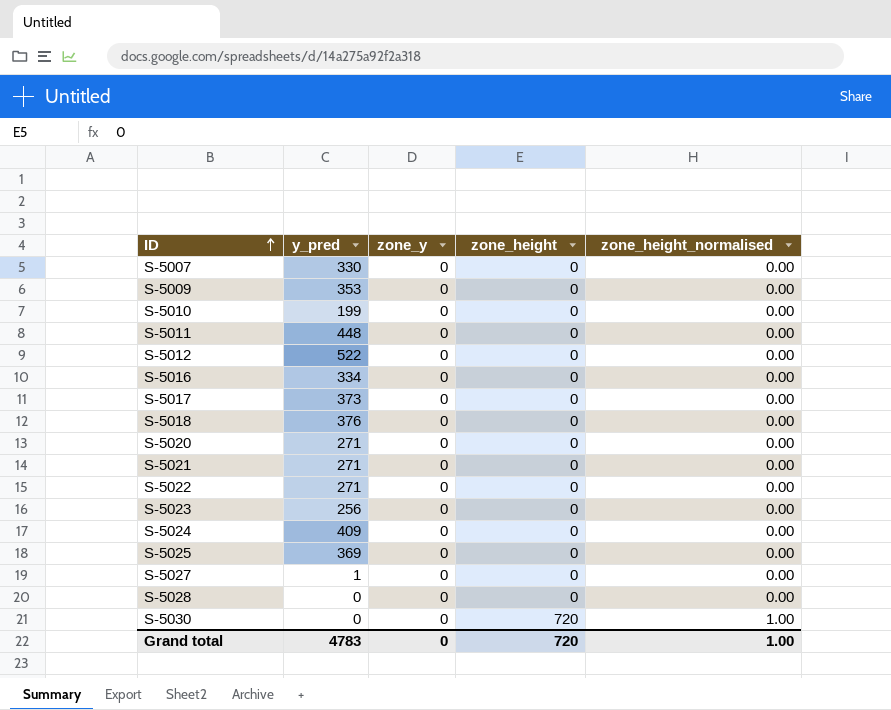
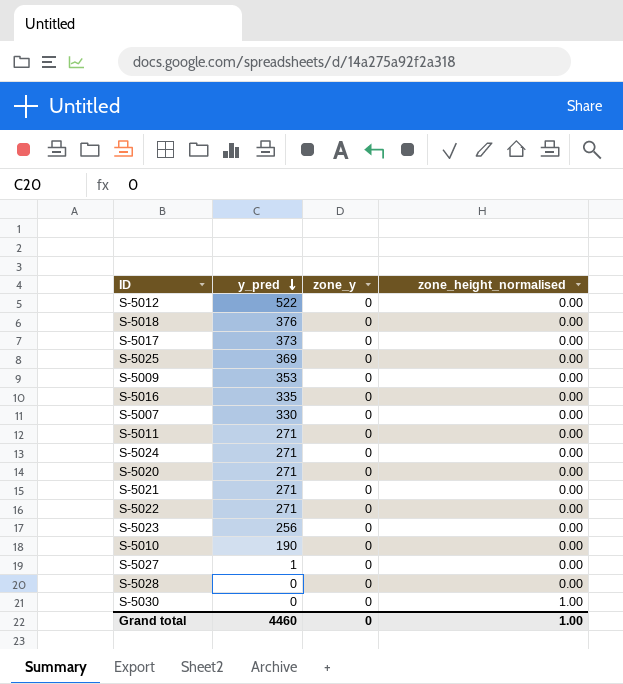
row order: ID ascending -> y_pred descending
column zone_height | position: 4 -> none
S-5016 | y_pred: 334 -> 335
S-5011 | y_pred: 448 -> 271
S-5024 | y_pred: 409 -> 271
S-5010 | y_pred: 199 -> 190
Grand total | y_pred: 4783 -> 4460

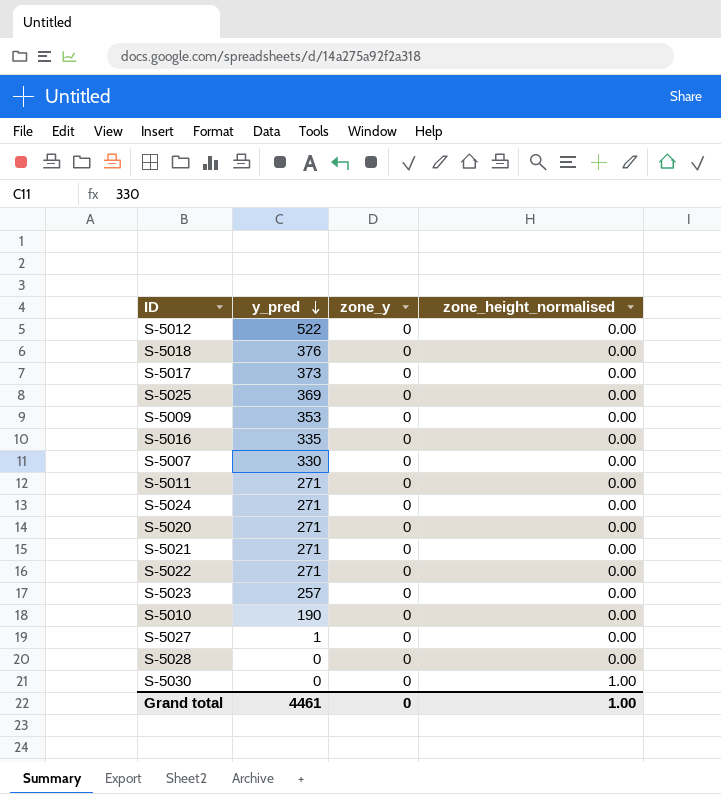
S-5023 | y_pred: 256 -> 257
Grand total | y_pred: 4460 -> 4461

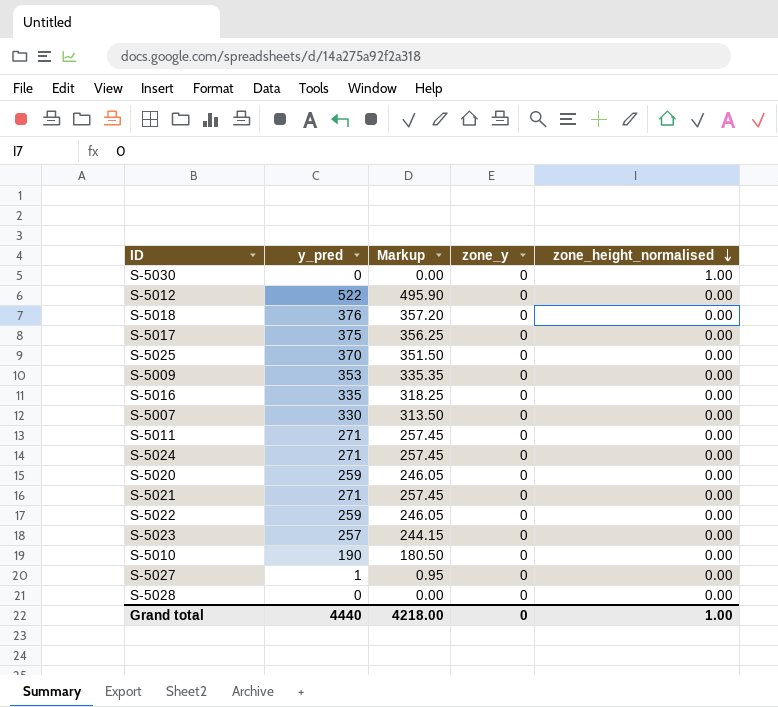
row order: y_pred descending -> zone_height_normalised descending
column Markup | formula: none -> [y_pred] * 0.95
S-5017 | y_pred: 373 -> 375
S-5025 | y_pred: 369 -> 370
S-5020 | y_pred: 271 -> 259
S-5022 | y_pred: 271 -> 259
Grand total | y_pred: 4461 -> 4440

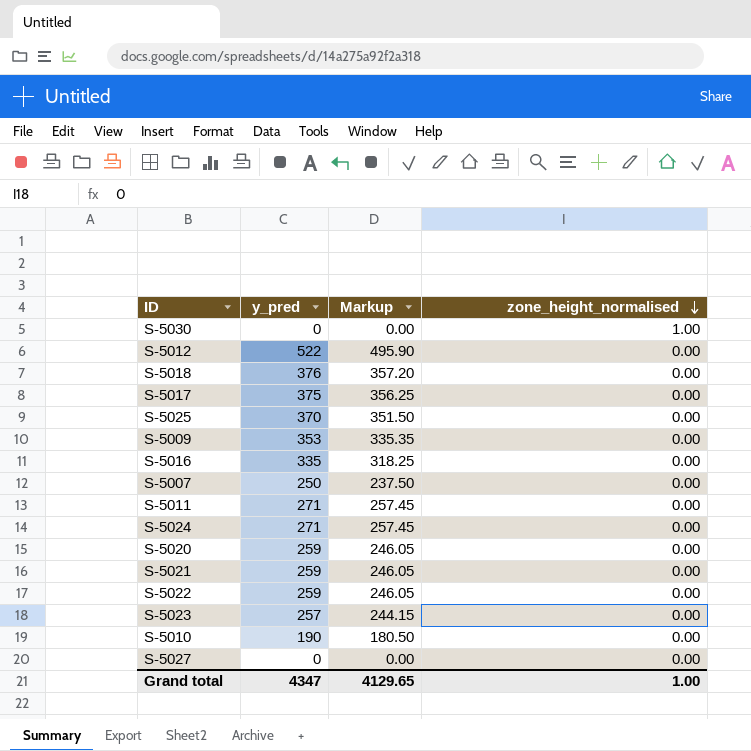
column zone_y | position: 4 -> none
row S-5028: 0 | 0.00 | 0 | 0.00 -> none
S-5007 | y_pred: 330 -> 250
S-5007 | Markup: 313.50 -> 237.50
S-5021 | y_pred: 271 -> 259
S-5021 | Markup: 257.45 -> 246.05
S-5027 | y_pred: 1 -> 0
S-5027 | Markup: 0.95 -> 0.00
Grand total | y_pred: 4440 -> 4347
Grand total | Markup: 4218.00 -> 4129.65

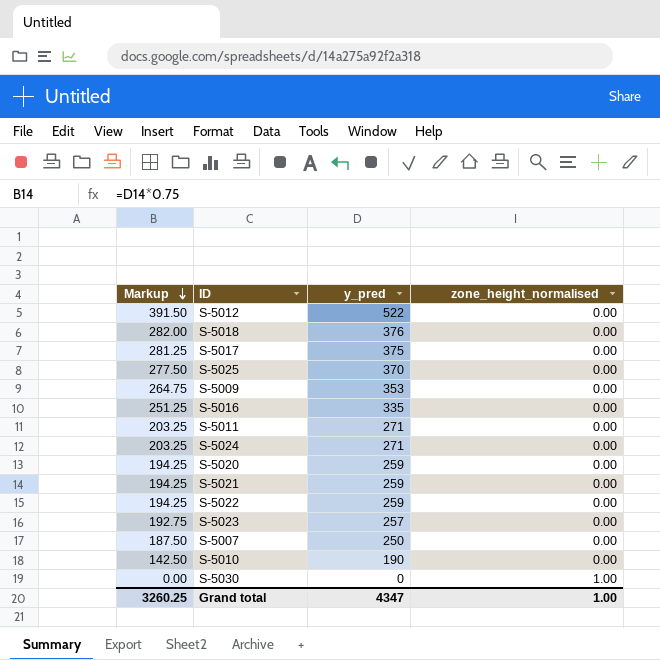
row order: zone_height_normalised descending -> Markup descending
column Markup | formula: [y_pred] * 0.95 -> [y_pred] * 0.75
column Markup | position: 3 -> 1
row S-5027: 0 | 0.00 | 0.00 -> none
Grand total | Markup: 4129.65 -> 3260.25

